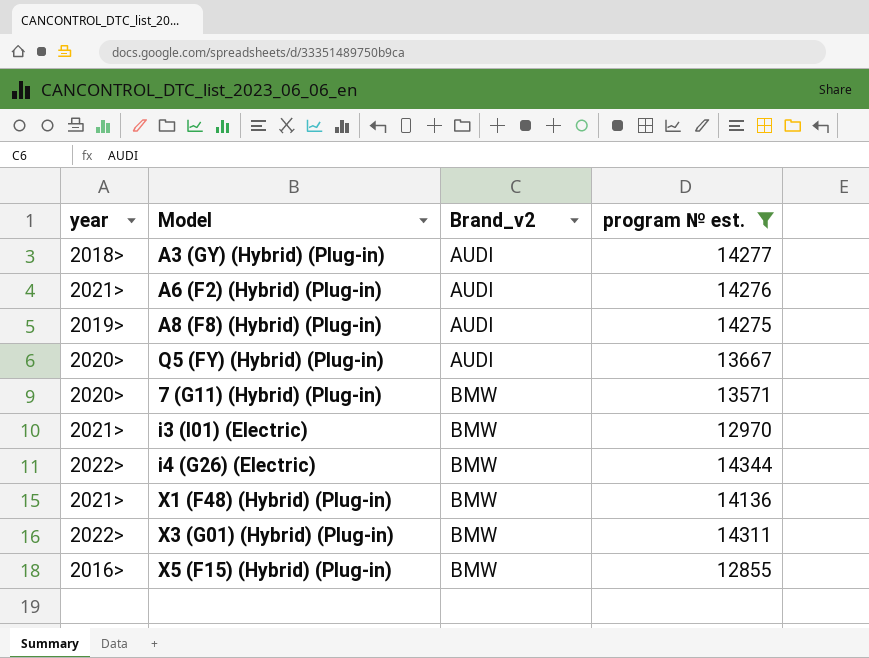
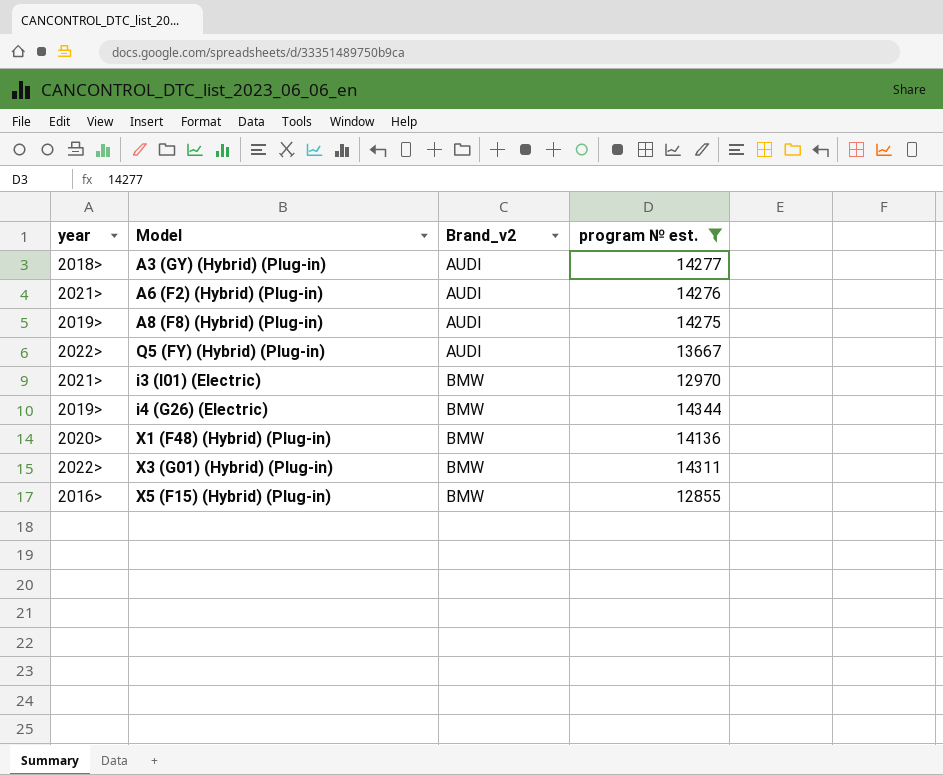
row 7 (G11) (Hybrid) (Plug-in): 2020> | BMW | 13571 -> none
Q5 (FY) (Hybrid) (Plug-in) | year: 2020> -> 2022>
i4 (G26) (Electric) | year: 2022> -> 2019>
X1 (F48) (Hybrid) (Plug-in) | year: 2021> -> 2020>

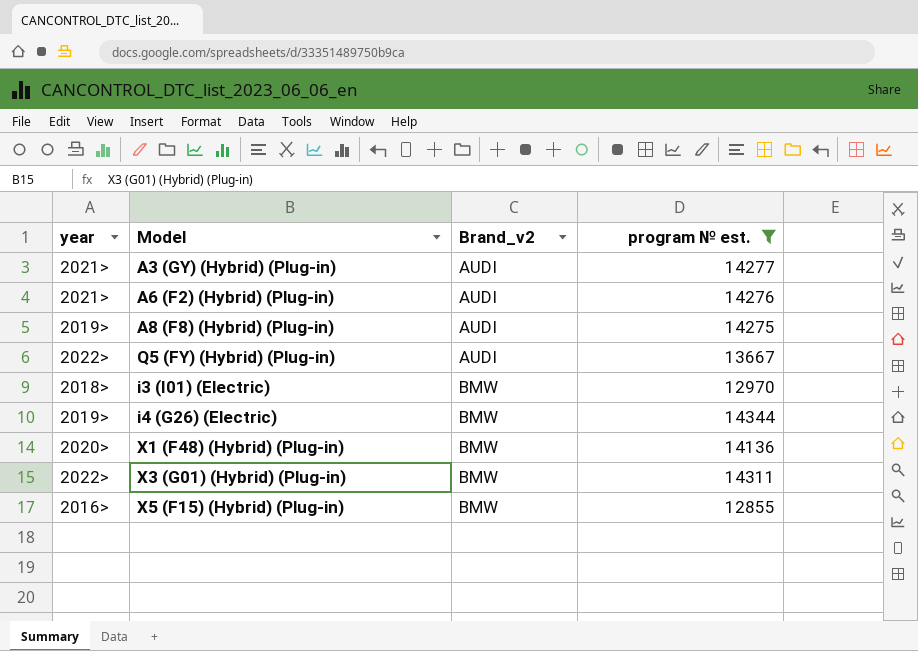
A3 (GY) (Hybrid) (Plug-in) | year: 2018> -> 2021>
i3 (I01) (Electric) | year: 2021> -> 2018>

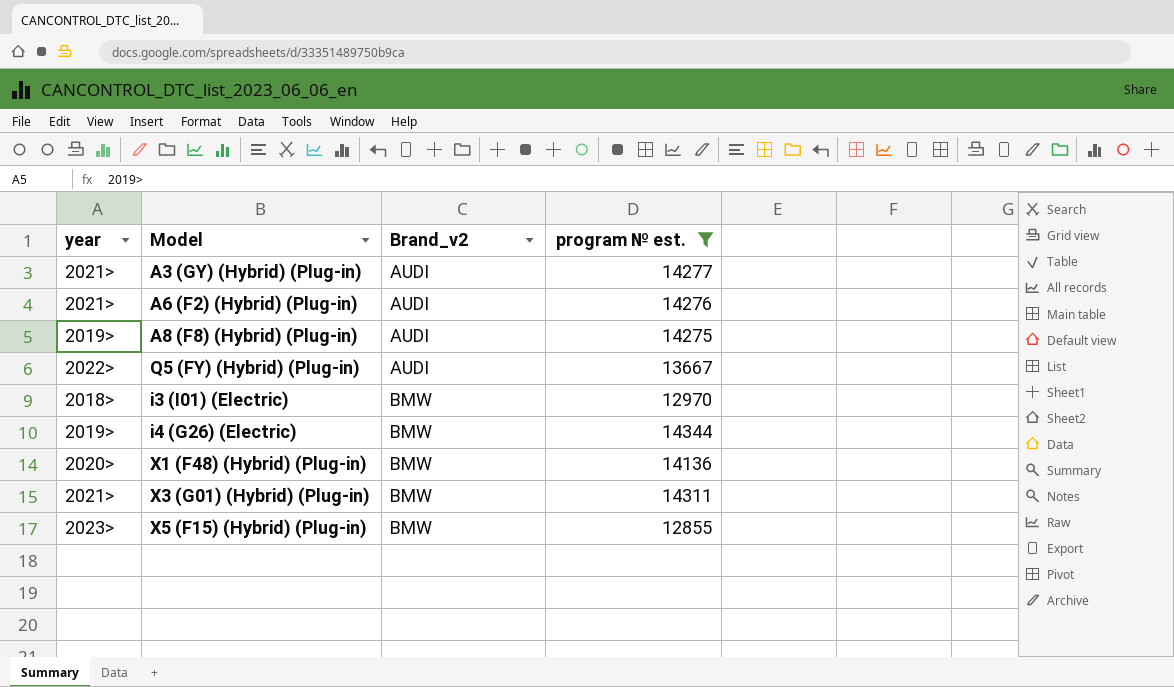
X3 (G01) (Hybrid) (Plug-in) | year: 2022> -> 2021>
X5 (F15) (Hybrid) (Plug-in) | year: 2016> -> 2023>

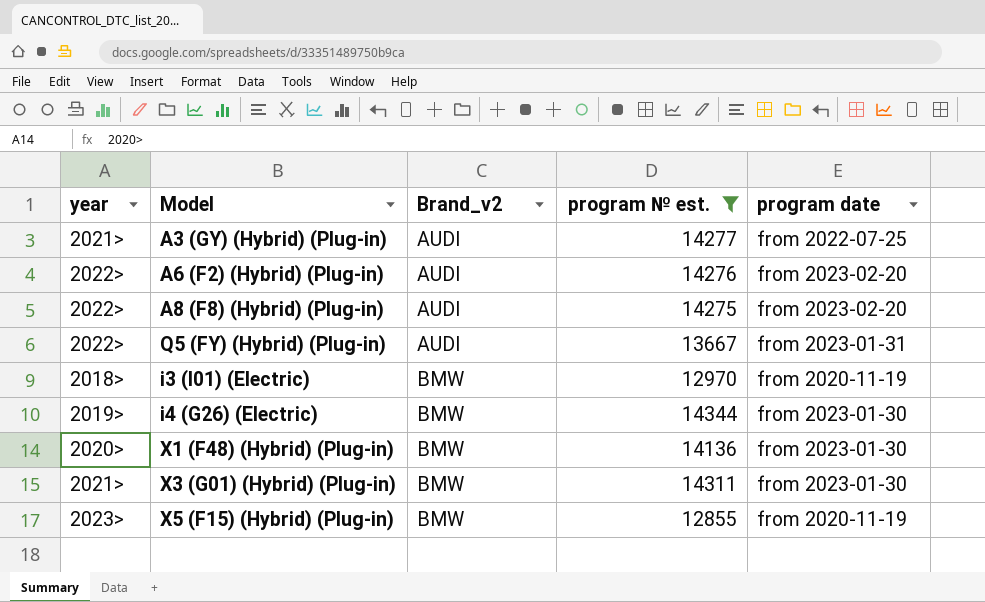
column program date | position: none -> 5
A6 (F2) (Hybrid) (Plug-in) | year: 2021> -> 2022>
A8 (F8) (Hybrid) (Plug-in) | year: 2019> -> 2022>

